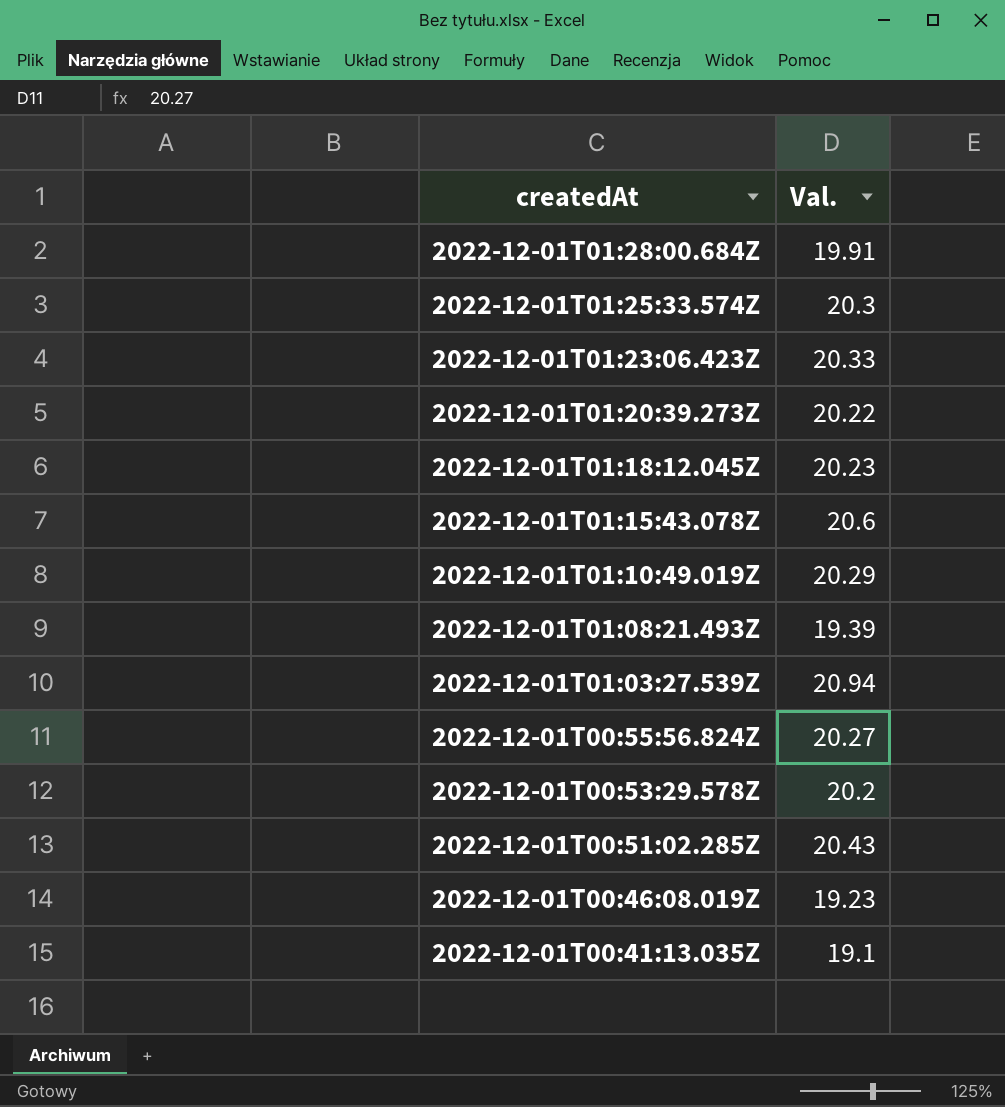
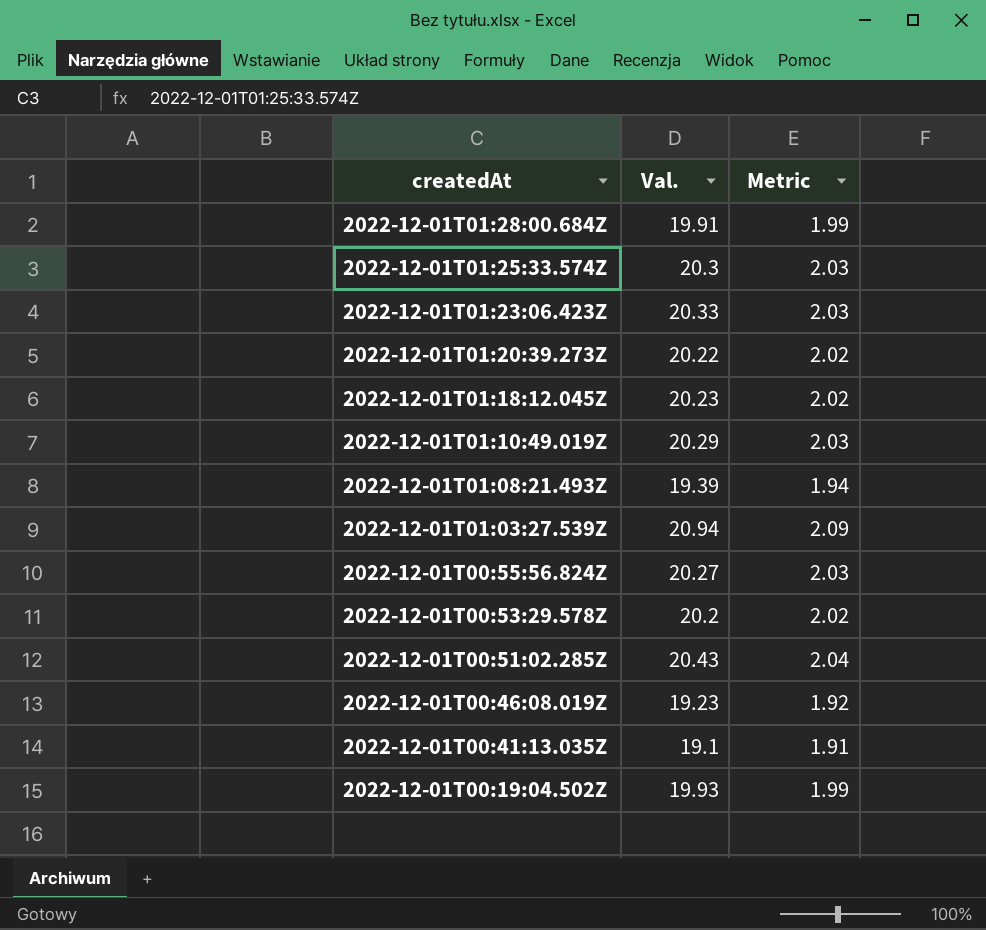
column Metric | formula: none -> [Val.] * 0.1
row 2022-12-01T01:15:43.078Z: 20.6 -> none
row 2022-12-01T00:19:04.502Z: none -> 19.93 | 1.99

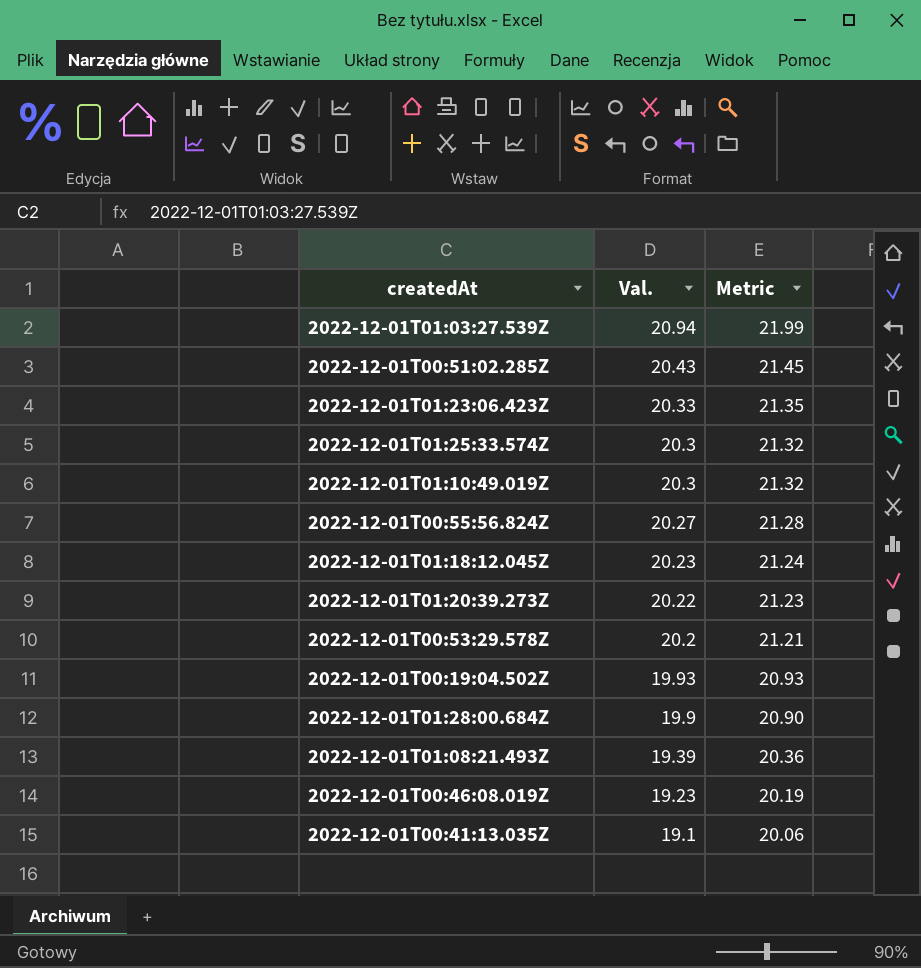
row order: createdAt descending -> Val. descending
column Metric | formula: [Val.] * 0.1 -> [Val.] * 1.05
2022-12-01T01:10:49.019Z | Val.: 20.29 -> 20.3
2022-12-01T01:28:00.684Z | Val.: 19.91 -> 19.9

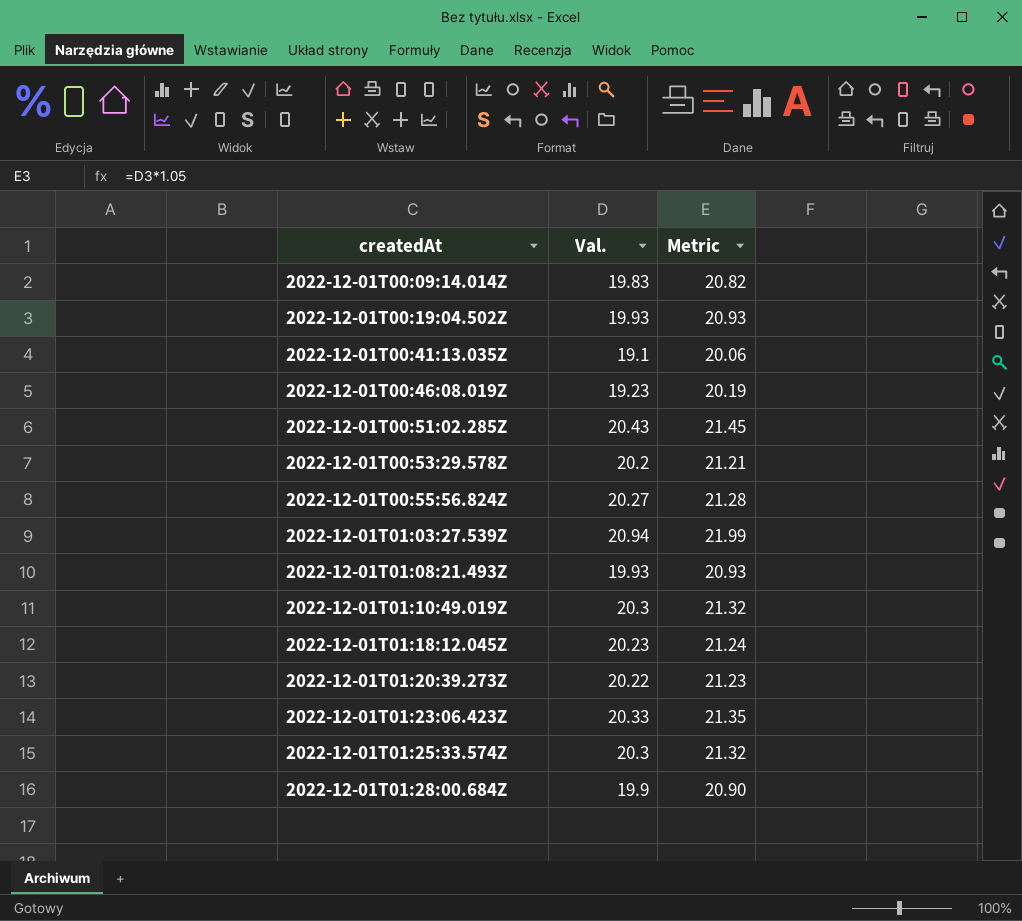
row order: Val. descending -> createdAt ascending
row 2022-12-01T00:09:14.014Z: none -> 19.83 | 20.82
2022-12-01T01:08:21.493Z | Val.: 19.39 -> 19.93
2022-12-01T01:08:21.493Z | Metric: 20.36 -> 20.93

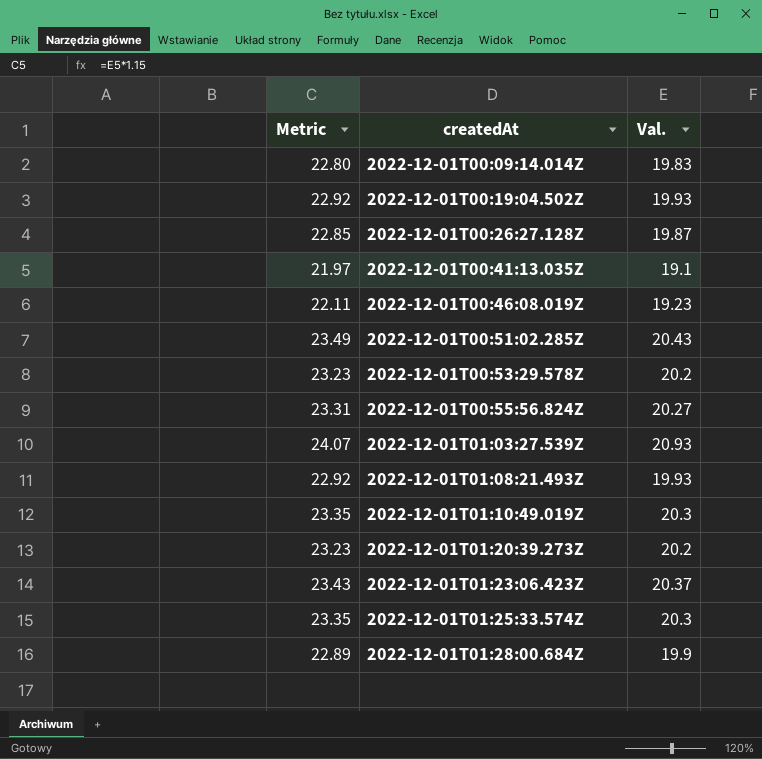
column Metric | formula: [Val.] * 1.05 -> [Val.] * 1.15
column Metric | position: 3 -> 1
row 2022-12-01T01:18:12.045Z: 20.23 | 21.24 -> none
row 2022-12-01T00:26:27.128Z: none -> 22.85 | 19.87
2022-12-01T01:03:27.539Z | Val.: 20.94 -> 20.93
2022-12-01T01:20:39.273Z | Val.: 20.22 -> 20.2
2022-12-01T01:23:06.423Z | Val.: 20.33 -> 20.37

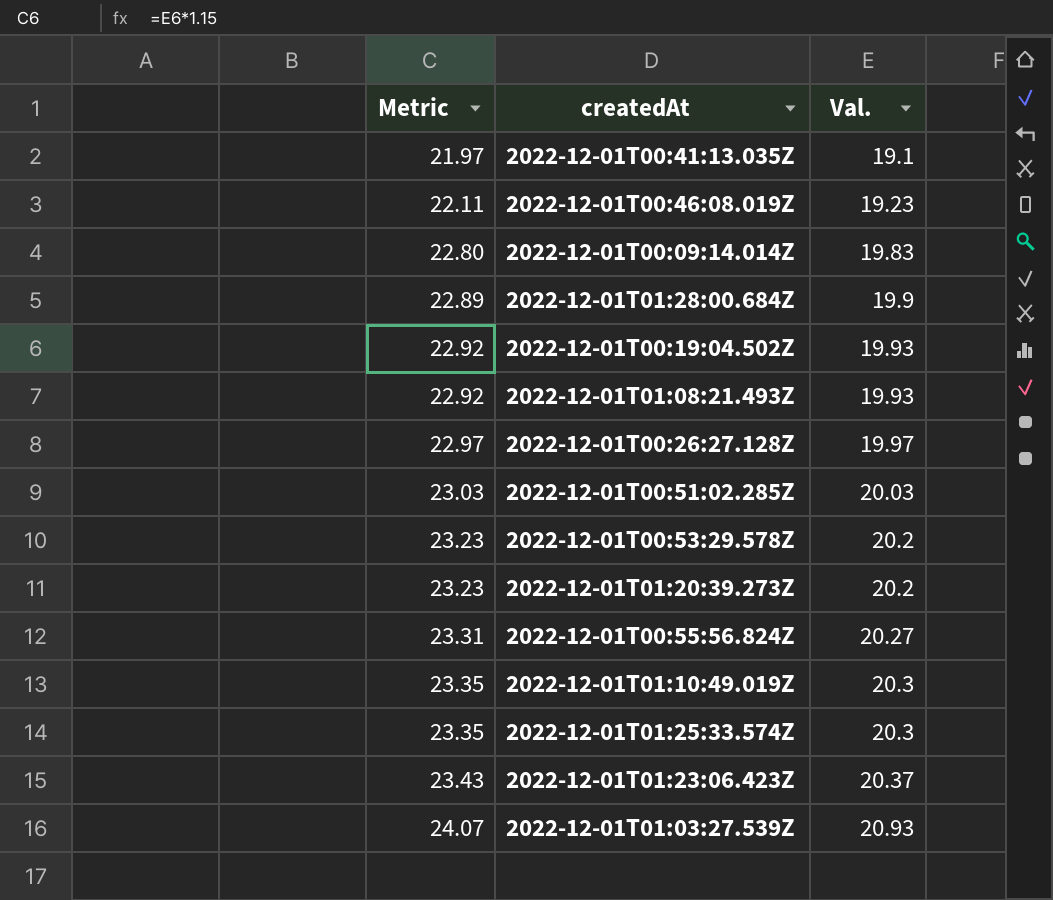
row order: createdAt ascending -> Metric ascending
2022-12-01T00:26:27.128Z | Metric: 22.85 -> 22.97
2022-12-01T00:26:27.128Z | Val.: 19.87 -> 19.97
2022-12-01T00:51:02.285Z | Metric: 23.49 -> 23.03
2022-12-01T00:51:02.285Z | Val.: 20.43 -> 20.03

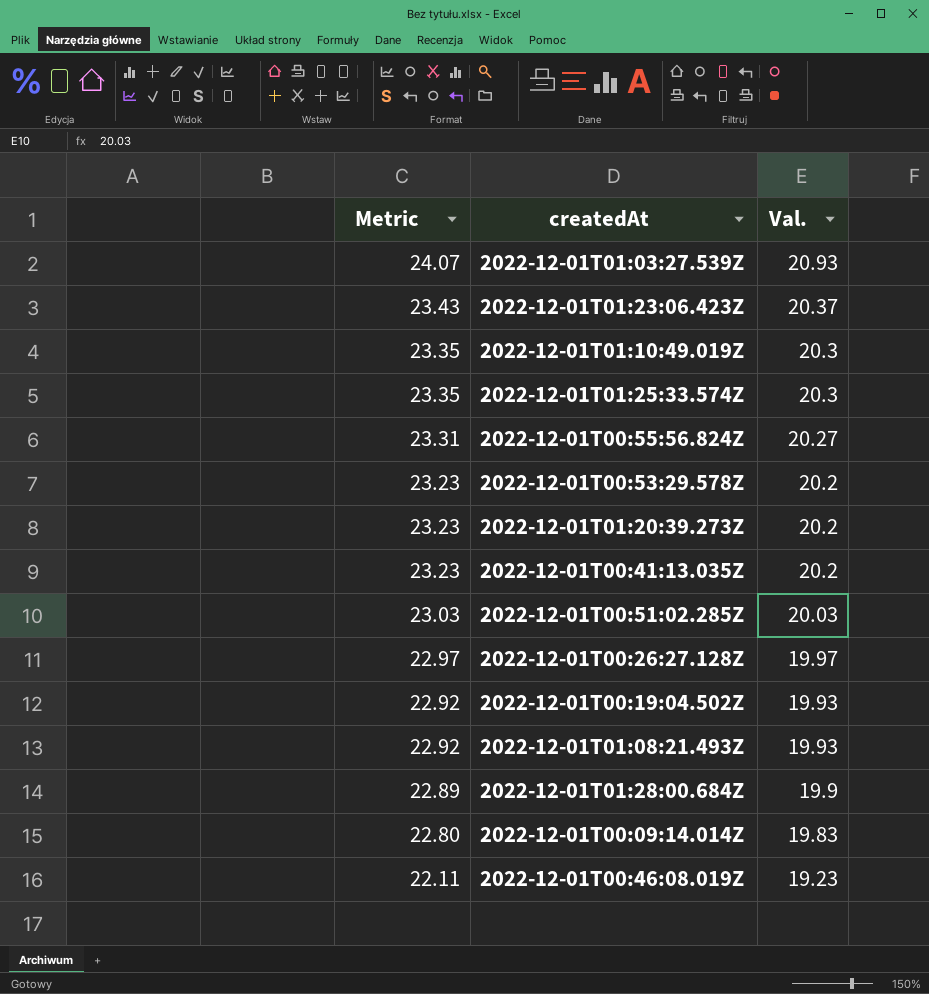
row order: Metric ascending -> Metric descending
2022-12-01T00:41:13.035Z | Metric: 21.97 -> 23.23
2022-12-01T00:41:13.035Z | Val.: 19.1 -> 20.2

